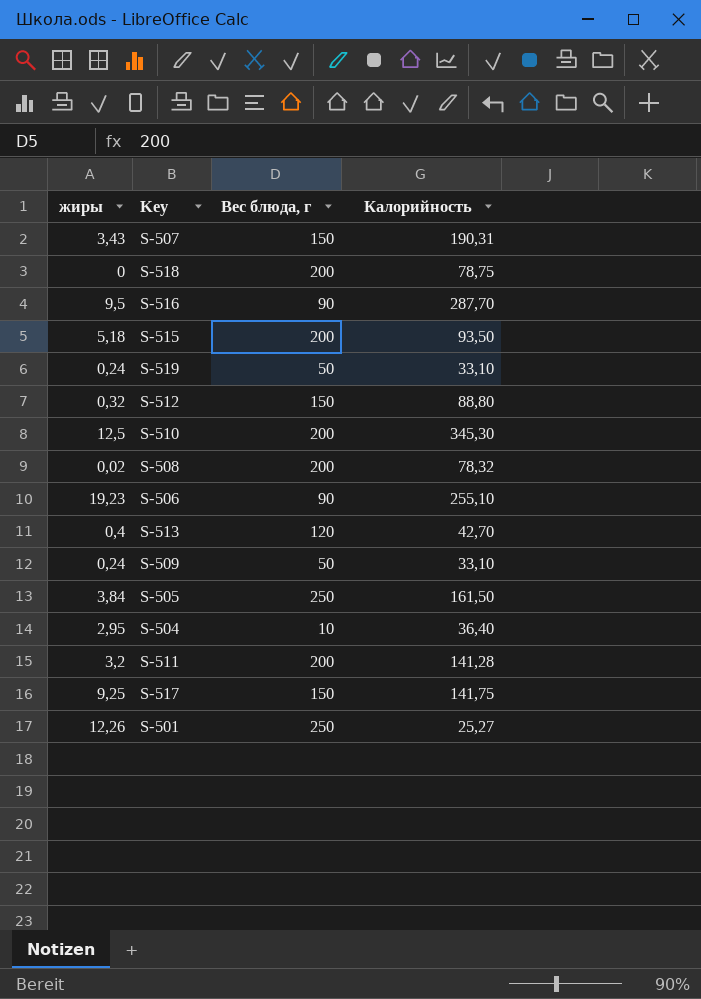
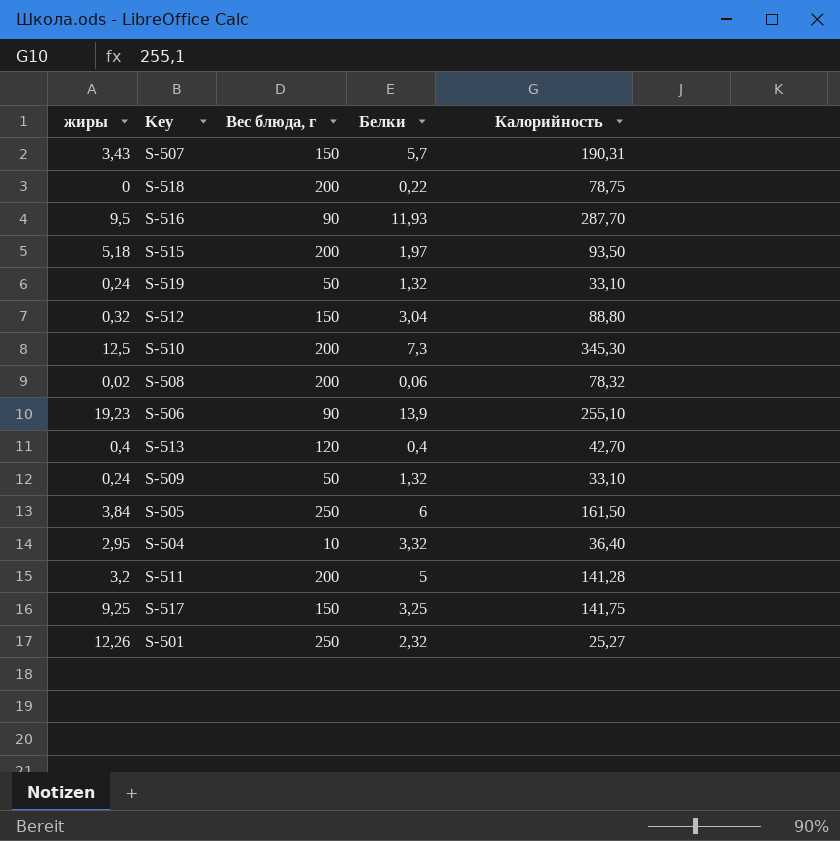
column Белки | position: none -> 4

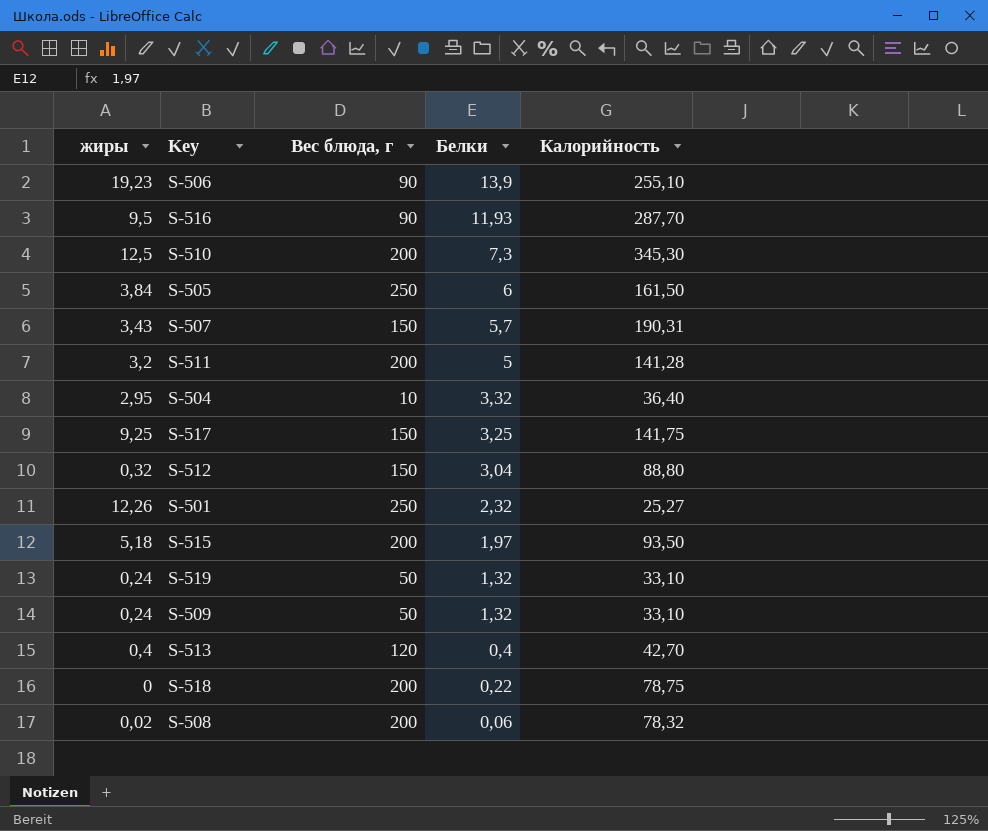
row order: none -> Белки descending

